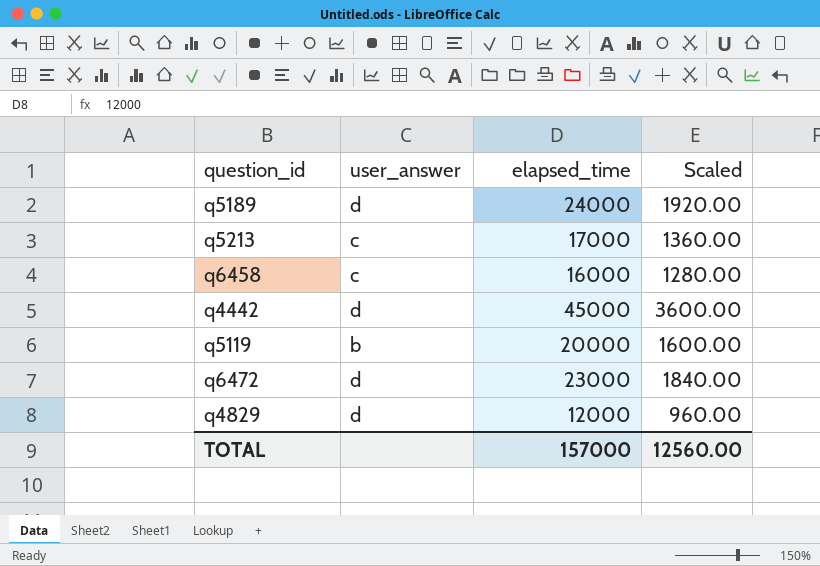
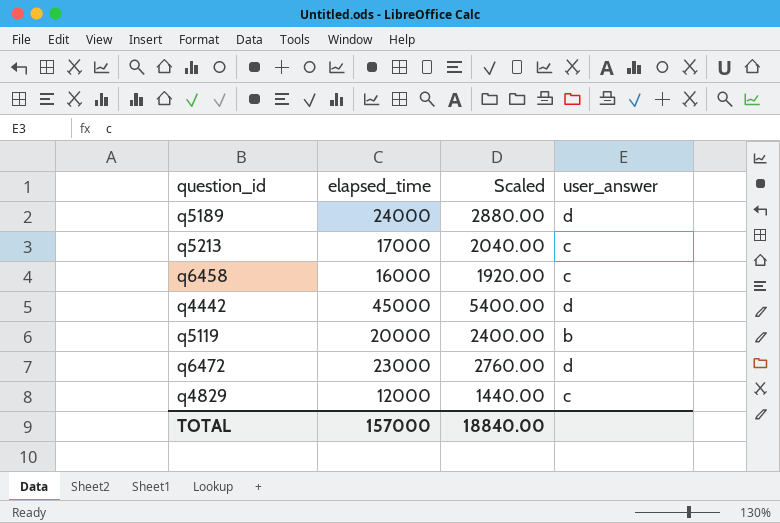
column Scaled | formula: [elapsed_time] * 0.08 -> [elapsed_time] * 0.12
column user_answer | position: 2 -> 4
q4829 | user_answer: d -> c
TOTAL | Scaled: 12560.00 -> 18840.00

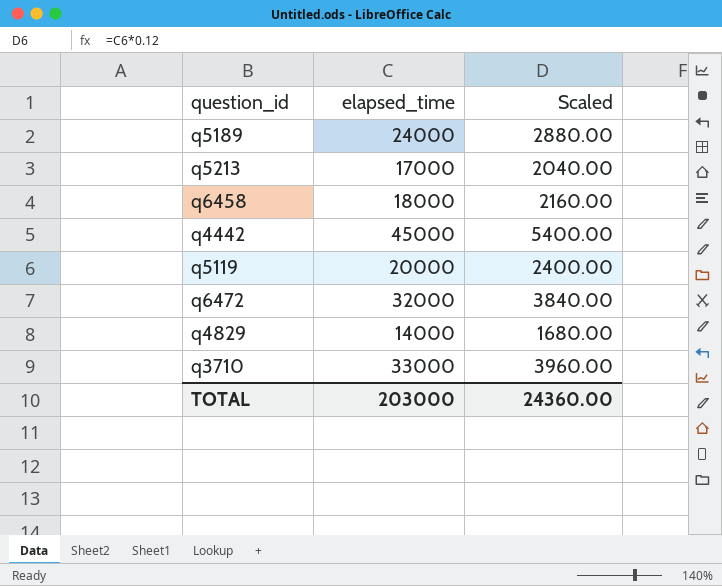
column user_answer | position: 4 -> none
q6458 | elapsed_time: 16000 -> 18000
q6458 | Scaled: 1920.00 -> 2160.00
q6472 | elapsed_time: 23000 -> 32000
q6472 | Scaled: 2760.00 -> 3840.00
q4829 | elapsed_time: 12000 -> 14000
q4829 | Scaled: 1440.00 -> 1680.00
row q3710: none -> 33000 | 3960.00
TOTAL | elapsed_time: 157000 -> 203000
TOTAL | Scaled: 18840.00 -> 24360.00

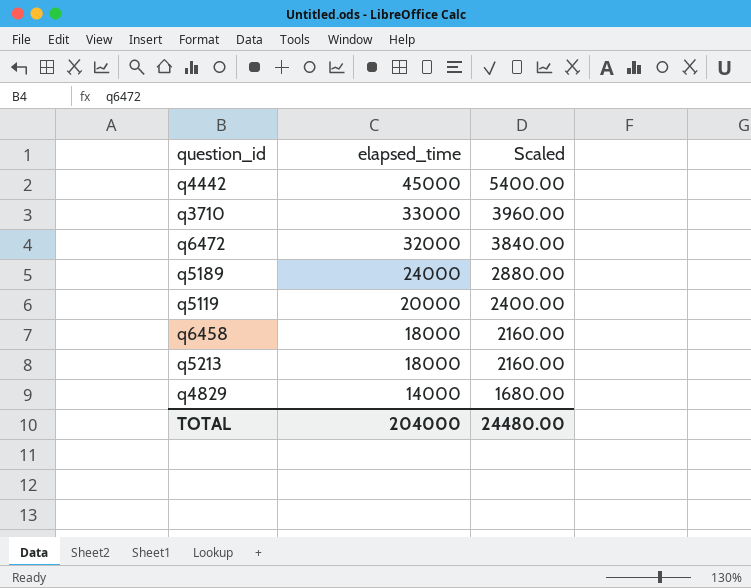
row order: none -> elapsed_time descending
q5213 | elapsed_time: 17000 -> 18000
q5213 | Scaled: 2040.00 -> 2160.00
TOTAL | elapsed_time: 203000 -> 204000
TOTAL | Scaled: 24360.00 -> 24480.00

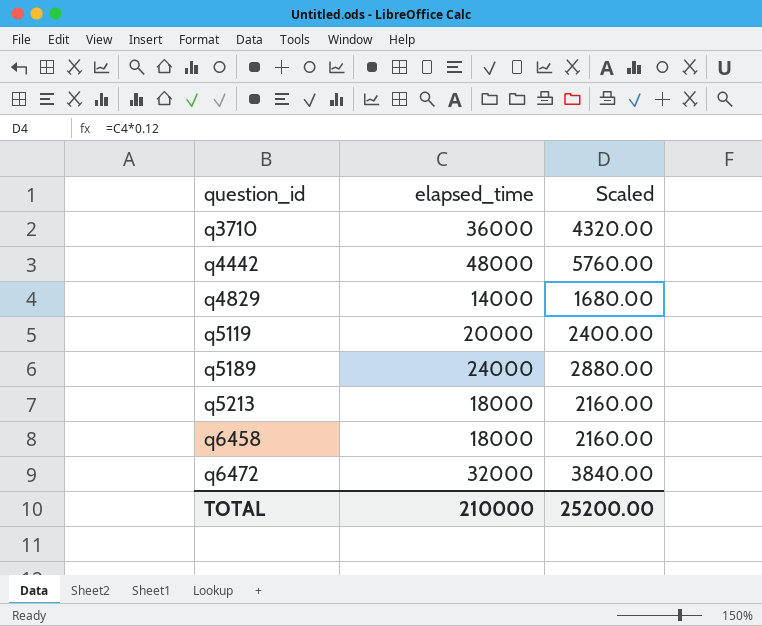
row order: elapsed_time descending -> question_id ascending
q3710 | elapsed_time: 33000 -> 36000
q3710 | Scaled: 3960.00 -> 4320.00
q4442 | elapsed_time: 45000 -> 48000
q4442 | Scaled: 5400.00 -> 5760.00
TOTAL | elapsed_time: 204000 -> 210000
TOTAL | Scaled: 24480.00 -> 25200.00

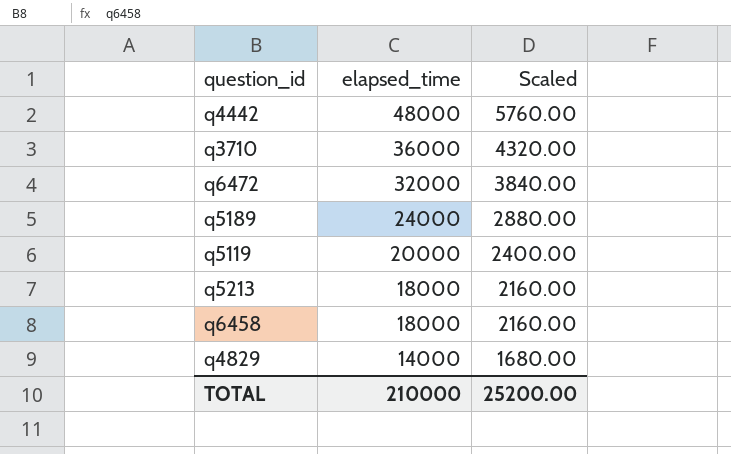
row order: question_id ascending -> elapsed_time descending

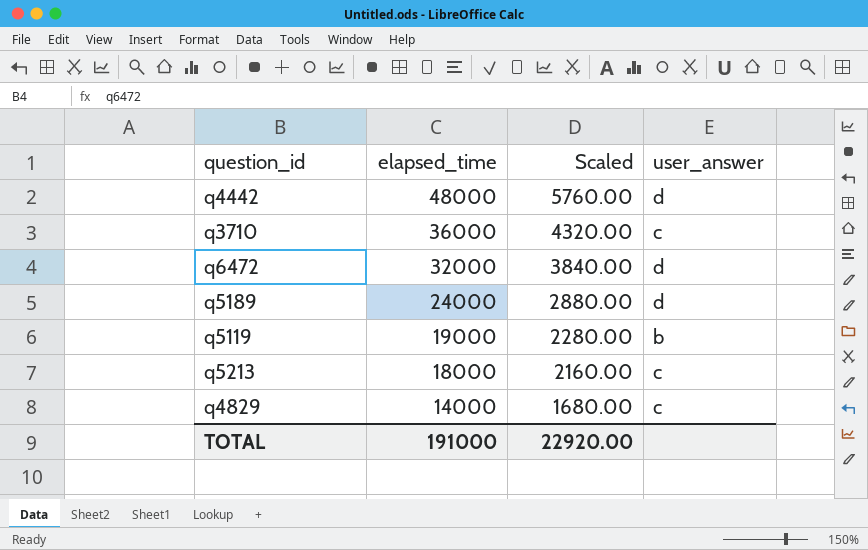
column user_answer | position: none -> 4
row q6458: 18000 | 2160.00 -> none
q5119 | elapsed_time: 20000 -> 19000
q5119 | Scaled: 2400.00 -> 2280.00
TOTAL | elapsed_time: 210000 -> 191000
TOTAL | Scaled: 25200.00 -> 22920.00

